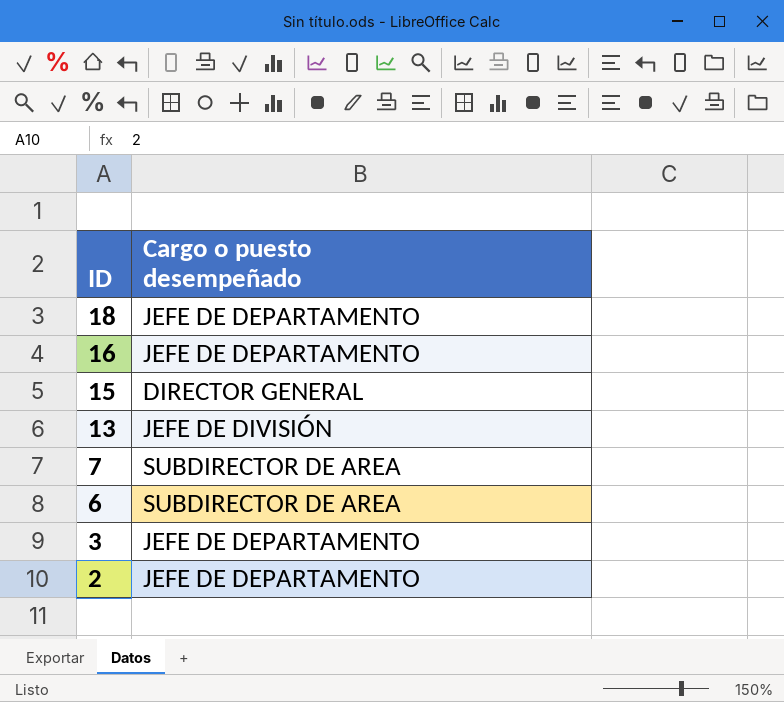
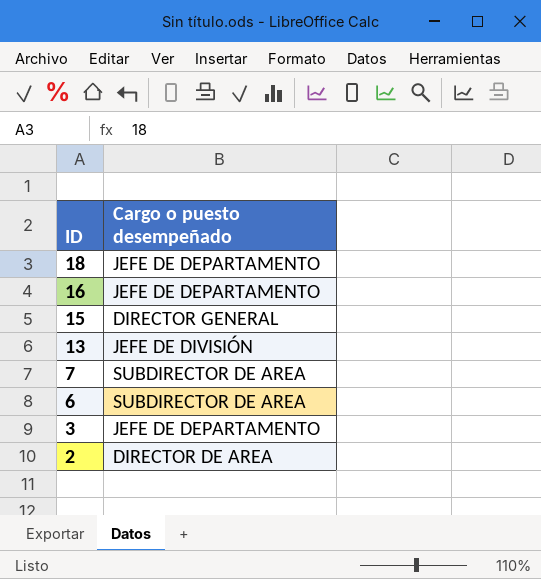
2 | Cargo o puesto desempeñado: JEFE DE DEPARTAMENTO -> DIRECTOR DE AREA

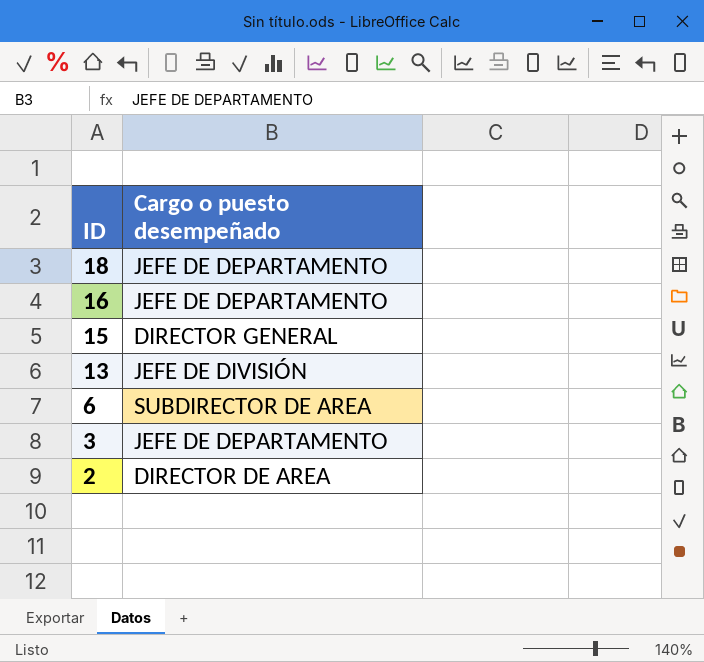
row 7: SUBDIRECTOR DE AREA -> none

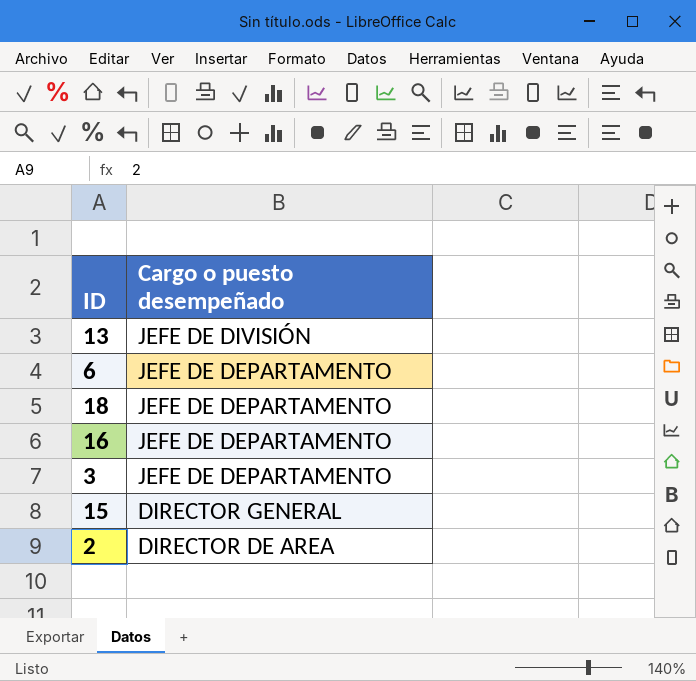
row order: ID descending -> Cargo o puesto desempeñado descending
6 | Cargo o puesto desempeñado: SUBDIRECTOR DE AREA -> JEFE DE DEPARTAMENTO

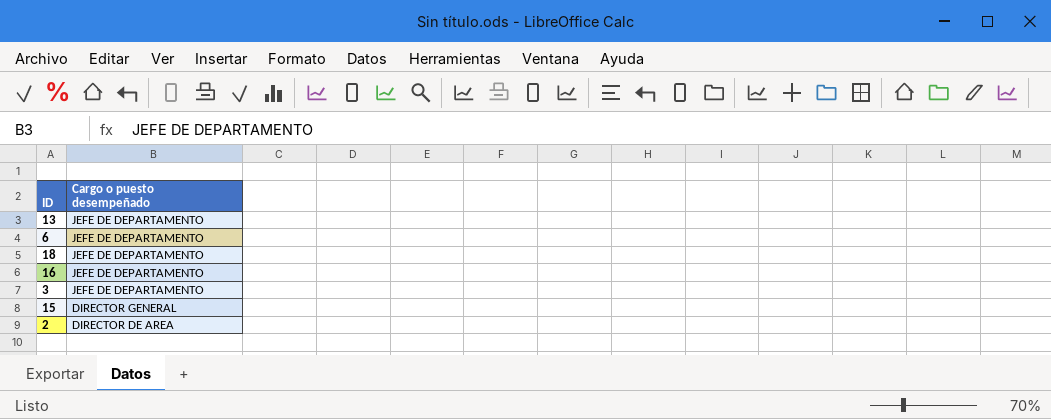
13 | Cargo o puesto desempeñado: JEFE DE DIVISIÓN -> JEFE DE DEPARTAMENTO

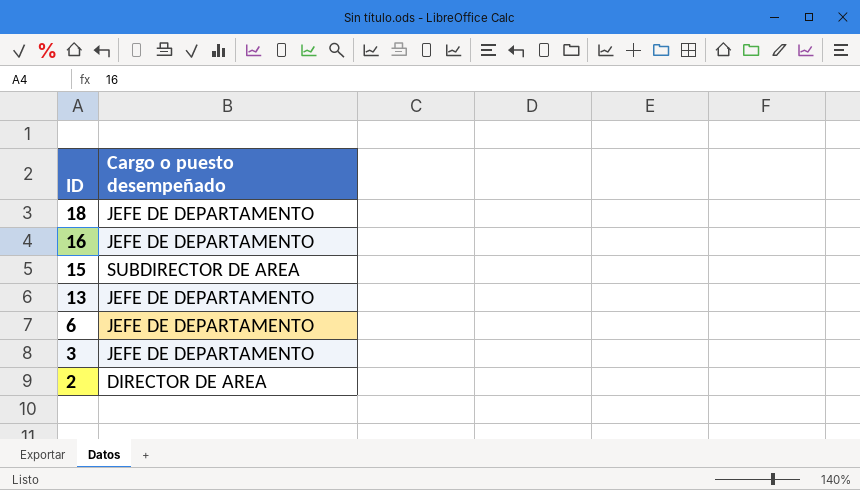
row order: Cargo o puesto desempeñado descending -> ID descending
15 | Cargo o puesto desempeñado: DIRECTOR GENERAL -> SUBDIRECTOR DE AREA

